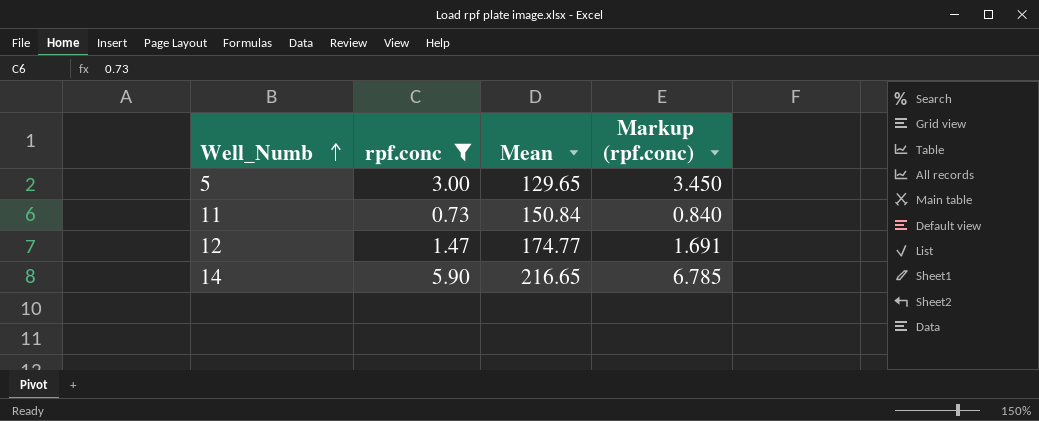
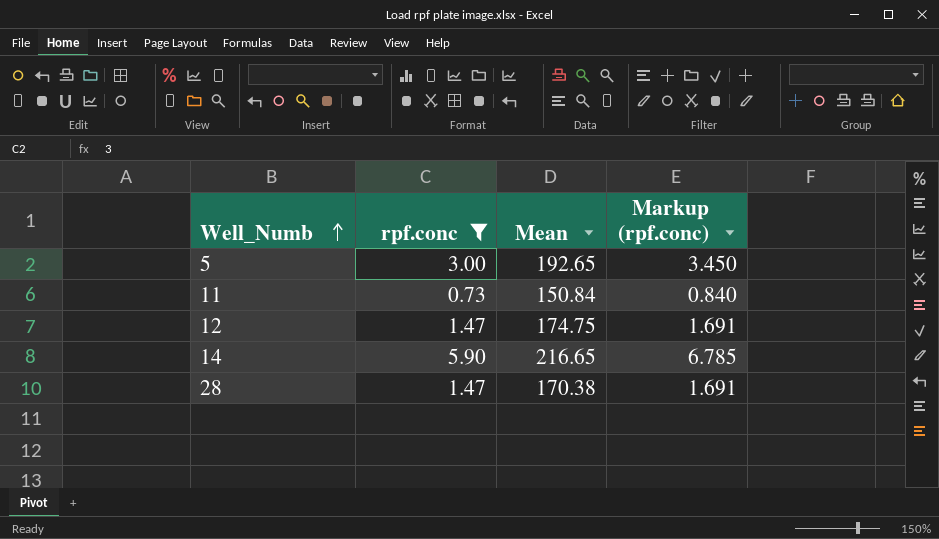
5 | Mean: 129.65 -> 192.65
12 | Mean: 174.77 -> 174.75
row 28: none -> 1.47 | 170.38 | 1.691

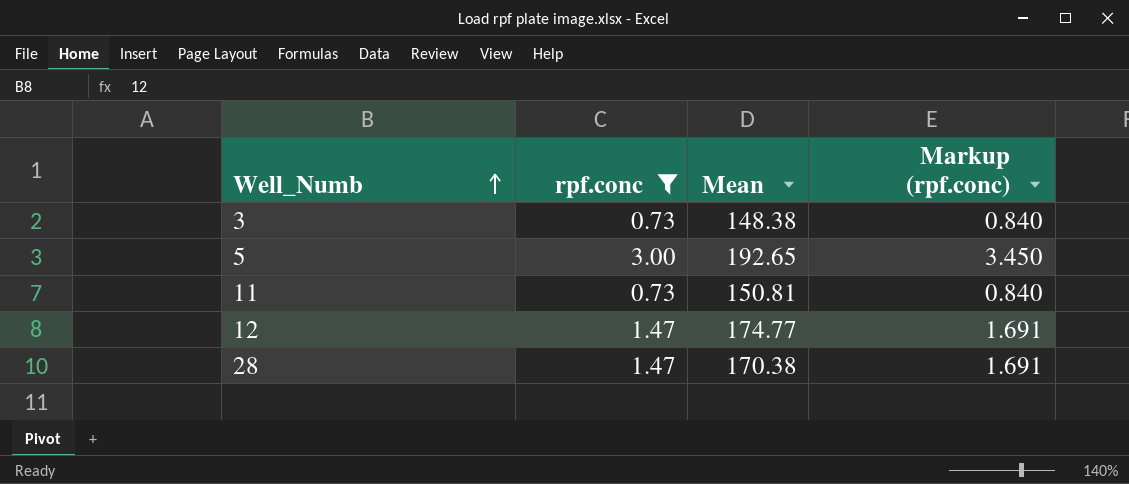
row 14: 5.90 | 216.65 | 6.785 -> none
row 3: none -> 0.73 | 148.38 | 0.840
11 | Mean: 150.84 -> 150.81
12 | Mean: 174.75 -> 174.77

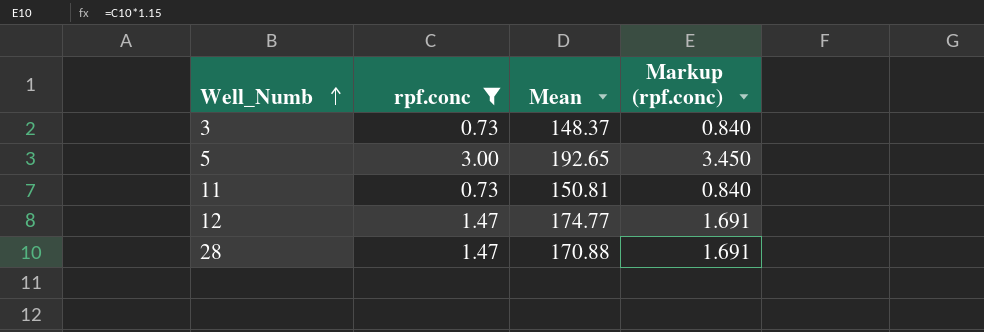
3 | Mean: 148.38 -> 148.37
28 | Mean: 170.38 -> 170.88

